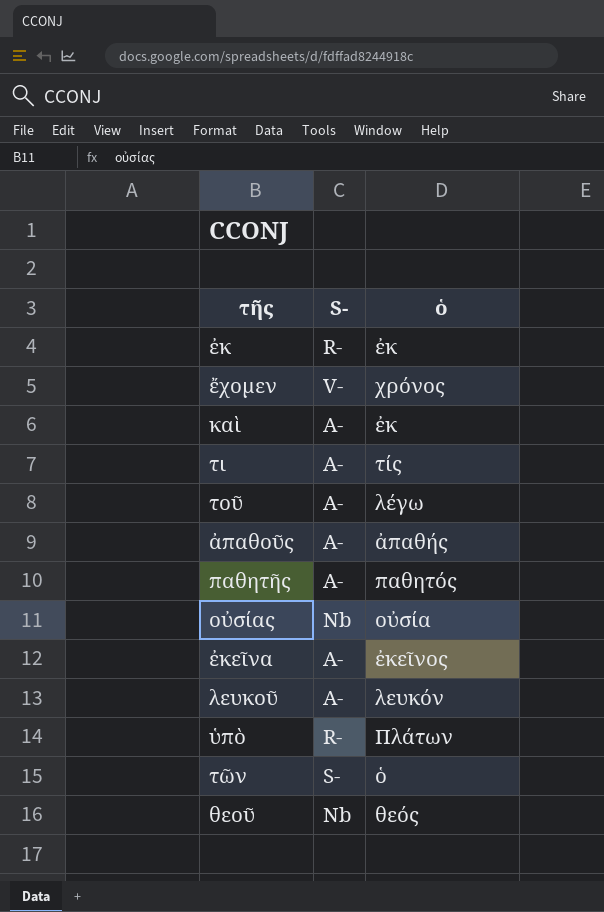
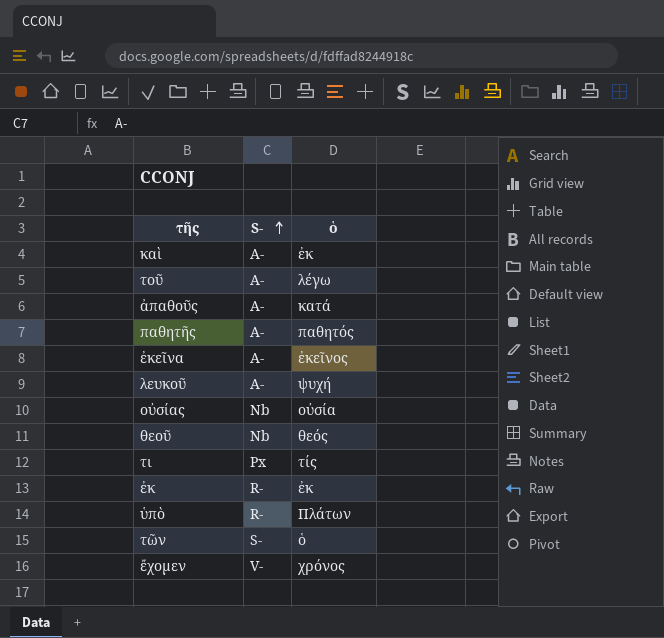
row order: none -> S- ascending
ἀπαθοῦς | ὁ: ἀπαθής -> κατά
λευκοῦ | ὁ: λευκόν -> ψυχή
τι | S-: A- -> Px

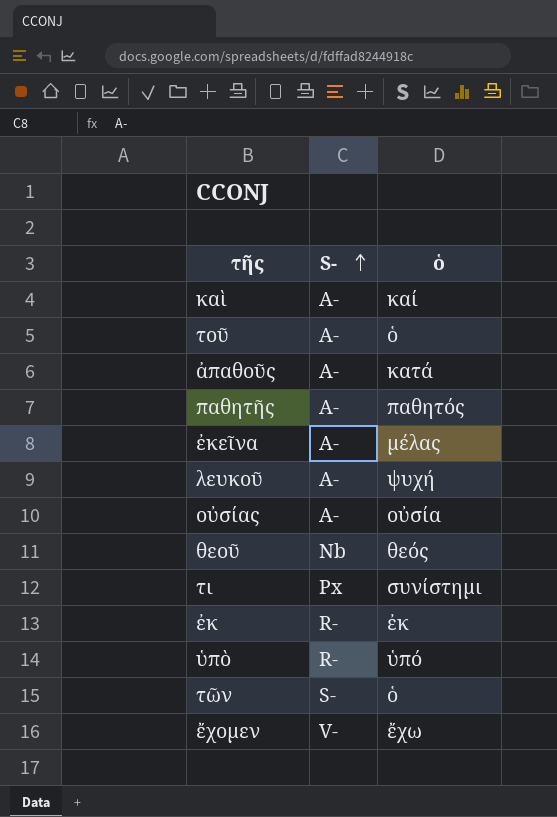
καὶ | ὁ: ἐκ -> καί
τοῦ | ὁ: λέγω -> ὁ
ἐκεῖνα | ὁ: ἐκεῖνος -> μέλας
οὐσίας | S-: Nb -> A-
τι | ὁ: τίς -> συνίστημι
ὑπὸ | ὁ: Πλάτων -> ὑπό
ἔχομεν | ὁ: χρόνος -> ἔχω

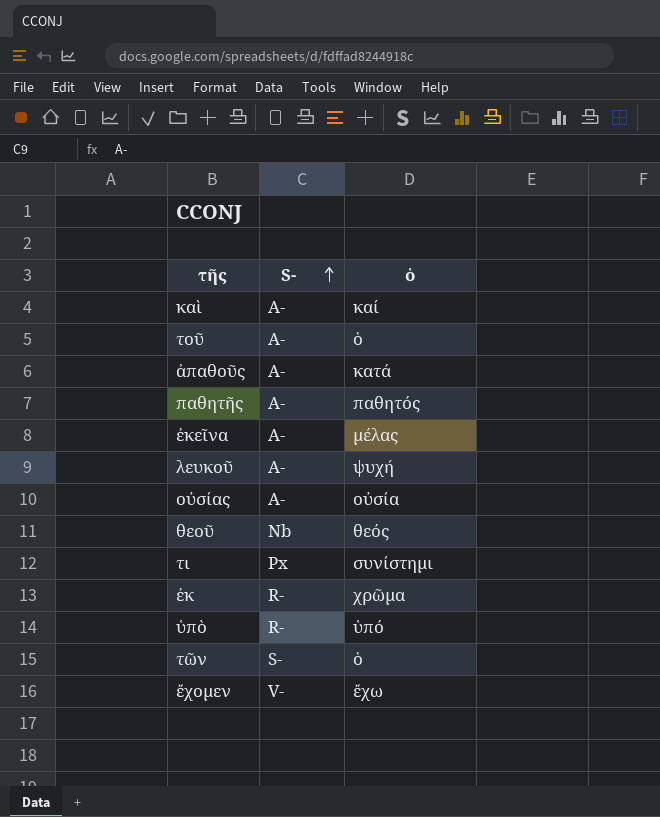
ἐκ | ὁ: ἐκ -> χρῶμα

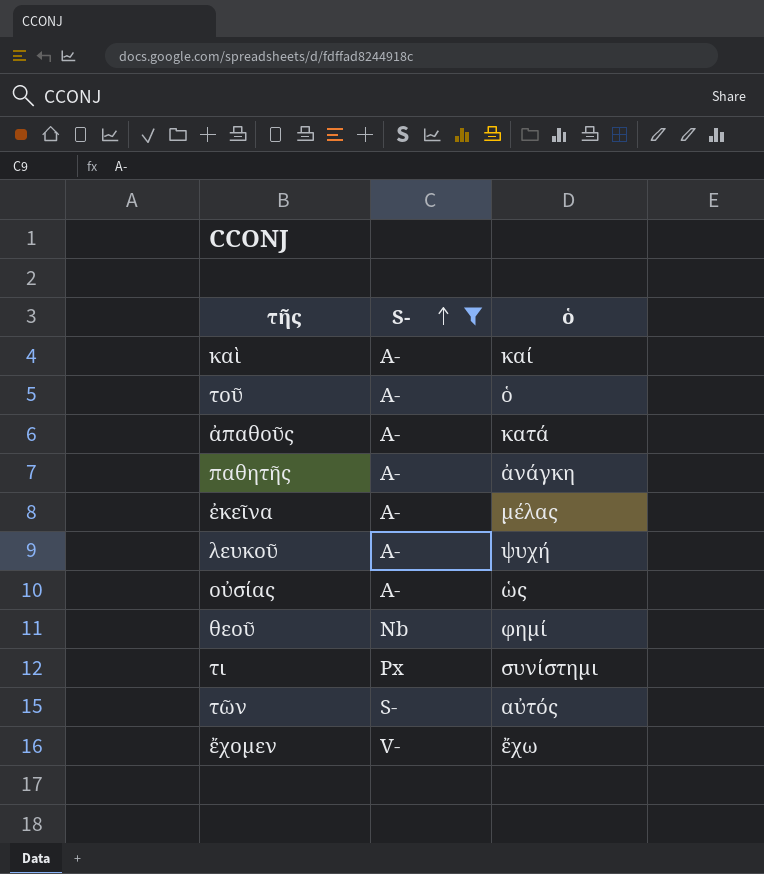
filter: none -> S- != R-
παθητῆς | ὁ: παθητός -> ἀνάγκη
οὐσίας | ὁ: οὐσία -> ὡς
θεοῦ | ὁ: θεός -> φημί
τῶν | ὁ: ὁ -> αὐτός

